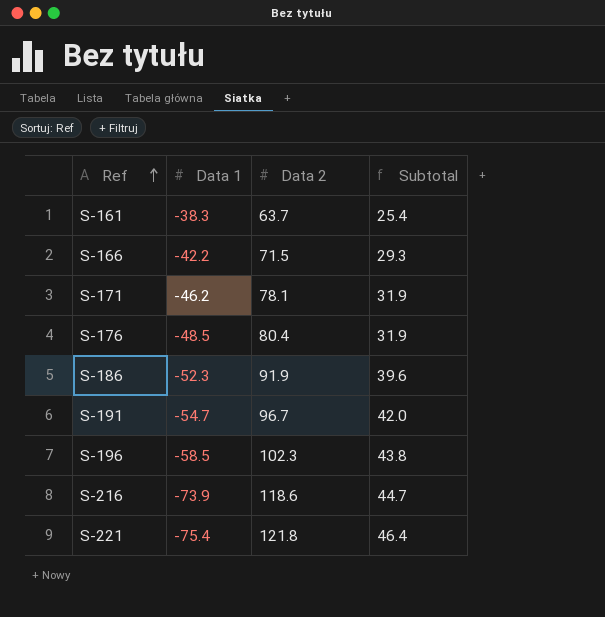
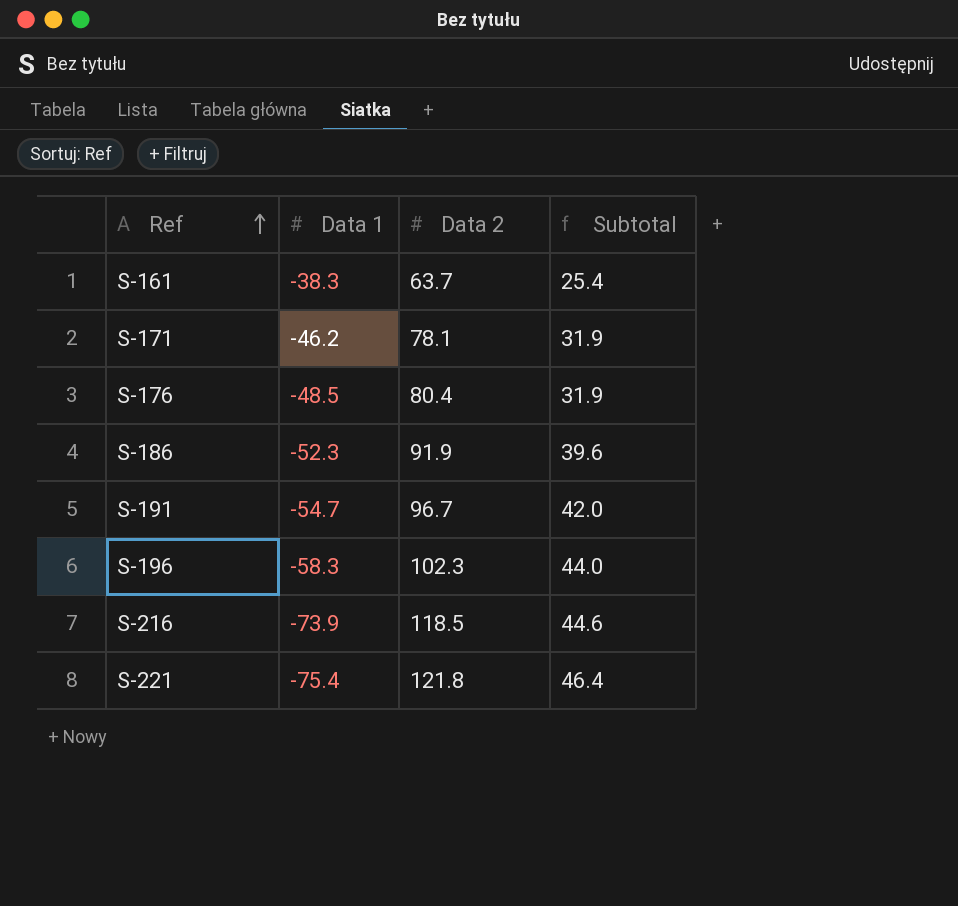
row S-166: -42.2 | 71.5 | 29.3 -> none
S-196 | Data 1: -58.5 -> -58.3
S-196 | Subtotal: 43.8 -> 44.0
S-216 | Data 2: 118.6 -> 118.5
S-216 | Subtotal: 44.7 -> 44.6

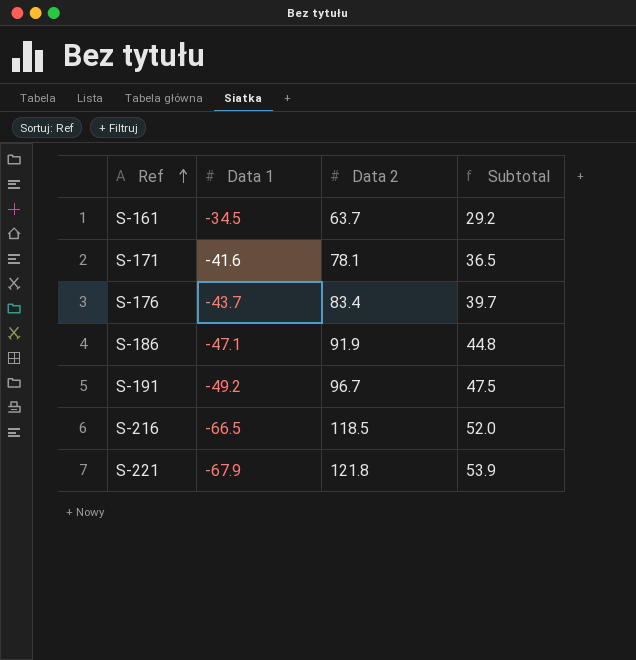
row S-196: -58.3 | 102.3 | 44.0 -> none
S-161 | Data 1: -38.3 -> -34.5
S-161 | Subtotal: 25.4 -> 29.2
S-171 | Data 1: -46.2 -> -41.6
S-171 | Subtotal: 31.9 -> 36.5
S-176 | Data 1: -48.5 -> -43.7
S-176 | Data 2: 80.4 -> 83.4
S-176 | Subtotal: 31.9 -> 39.7
S-186 | Data 1: -52.3 -> -47.1
S-186 | Subtotal: 39.6 -> 44.8
S-191 | Data 1: -54.7 -> -49.2
S-191 | Subtotal: 42.0 -> 47.5
S-216 | Data 1: -73.9 -> -66.5
S-216 | Subtotal: 44.6 -> 52.0
S-221 | Data 1: -75.4 -> -67.9
S-221 | Subtotal: 46.4 -> 53.9

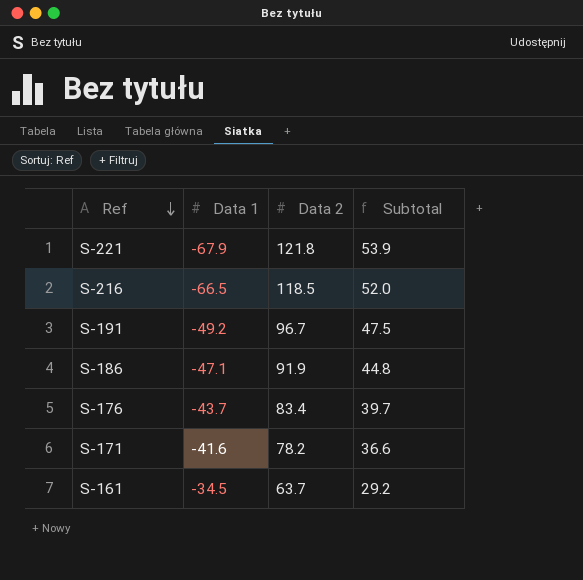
row order: Ref ascending -> Ref descending
S-171 | Data 2: 78.1 -> 78.2
S-171 | Subtotal: 36.5 -> 36.6

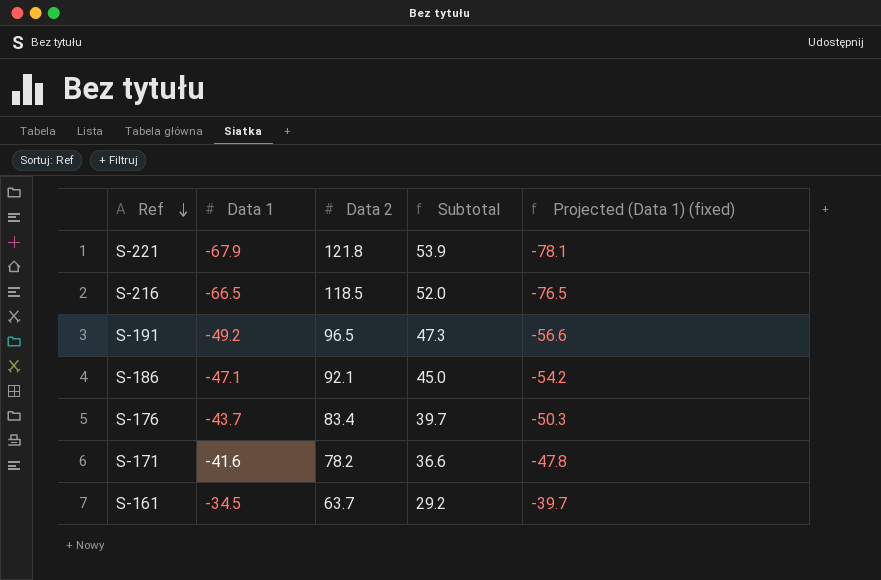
column Projected (Data 1) (fixed) | formula: none -> [Data 1] * 1.15
S-191 | Data 2: 96.7 -> 96.5
S-191 | Subtotal: 47.5 -> 47.3
S-186 | Data 2: 91.9 -> 92.1
S-186 | Subtotal: 44.8 -> 45.0

